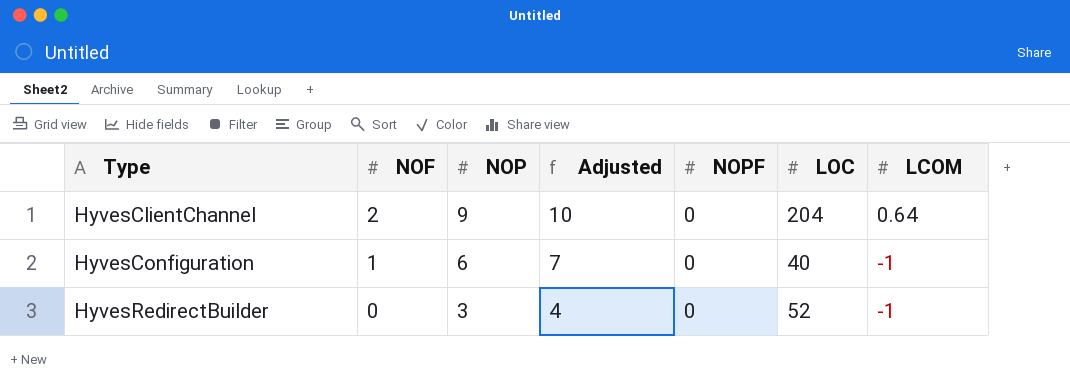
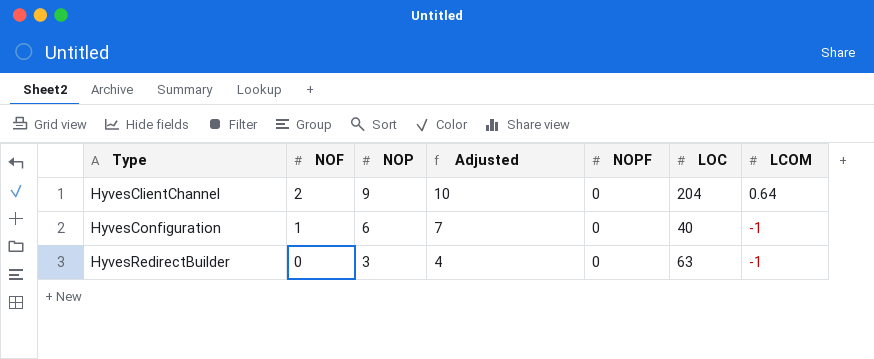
HyvesRedirectBuilder | LOC: 52 -> 63

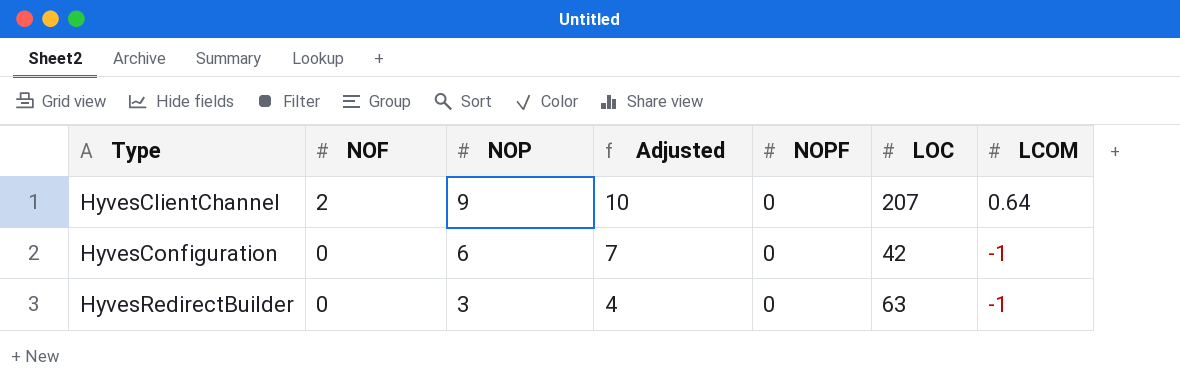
HyvesClientChannel | LOC: 204 -> 207
HyvesConfiguration | NOF: 1 -> 0
HyvesConfiguration | LOC: 40 -> 42

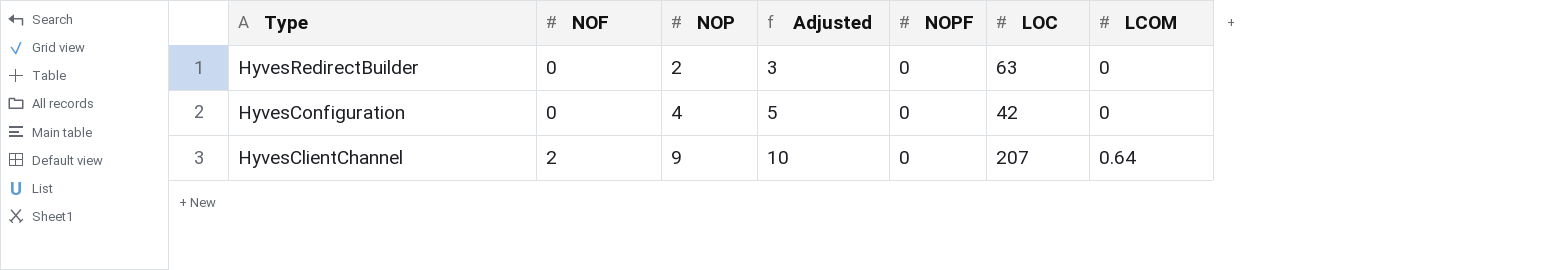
row order: Type ascending -> Type descending
HyvesRedirectBuilder | NOP: 3 -> 2
HyvesRedirectBuilder | Adjusted: 4 -> 3
HyvesRedirectBuilder | LCOM: -1 -> 0
HyvesConfiguration | NOP: 6 -> 4
HyvesConfiguration | Adjusted: 7 -> 5
HyvesConfiguration | LCOM: -1 -> 0

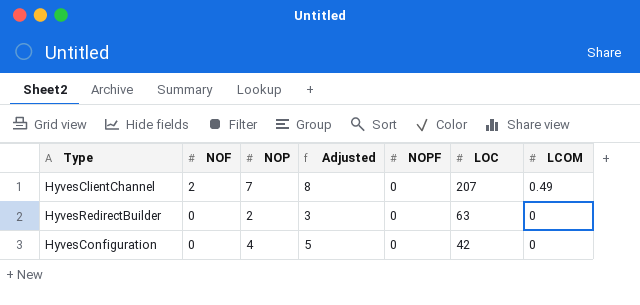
row order: Type descending -> NOF descending
HyvesClientChannel | NOP: 9 -> 7
HyvesClientChannel | Adjusted: 10 -> 8
HyvesClientChannel | LCOM: 0.64 -> 0.49

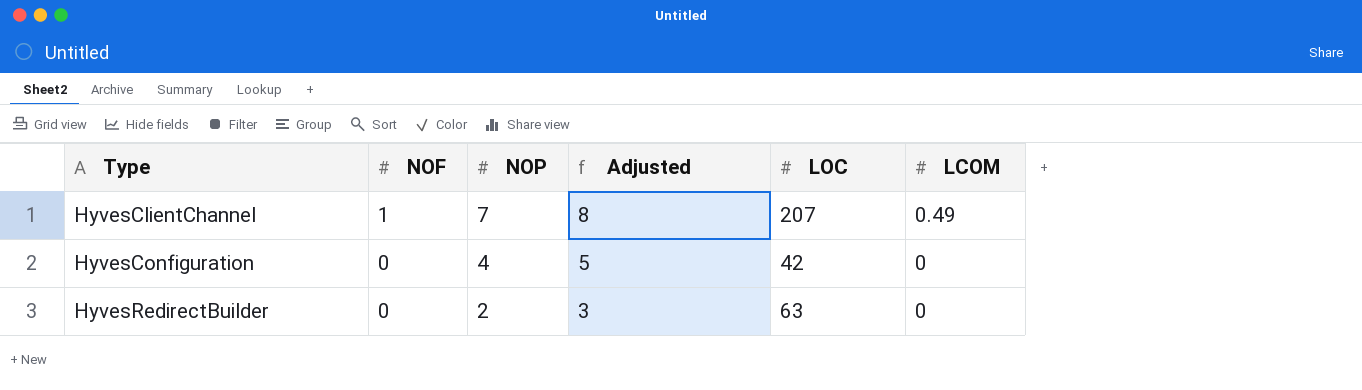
row order: NOF descending -> Type ascending
column NOPF | position: 5 -> none
HyvesClientChannel | NOF: 2 -> 1

